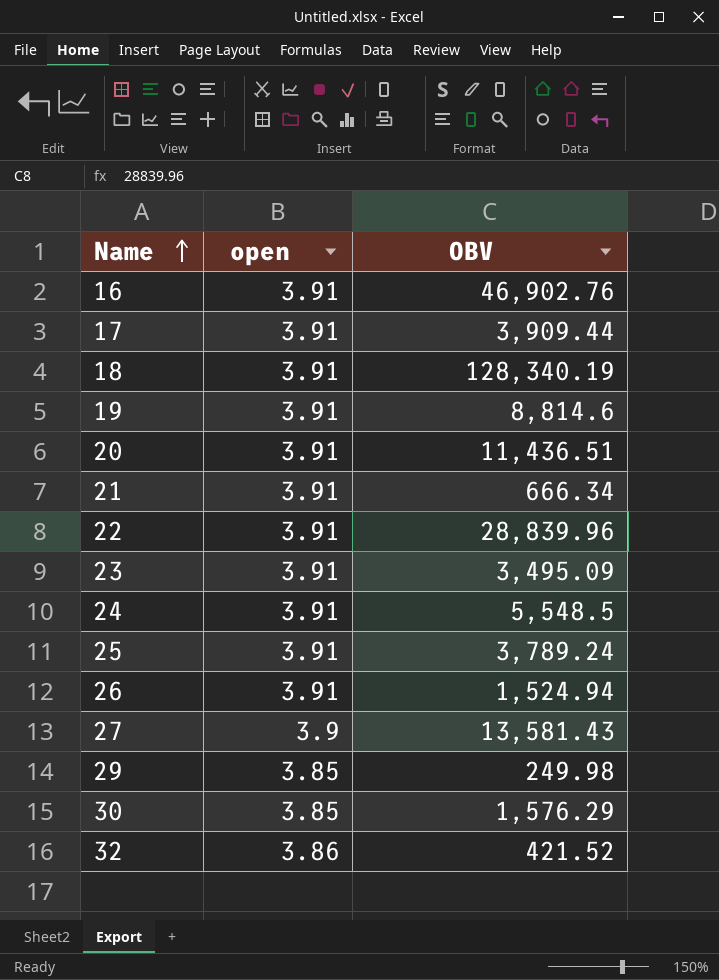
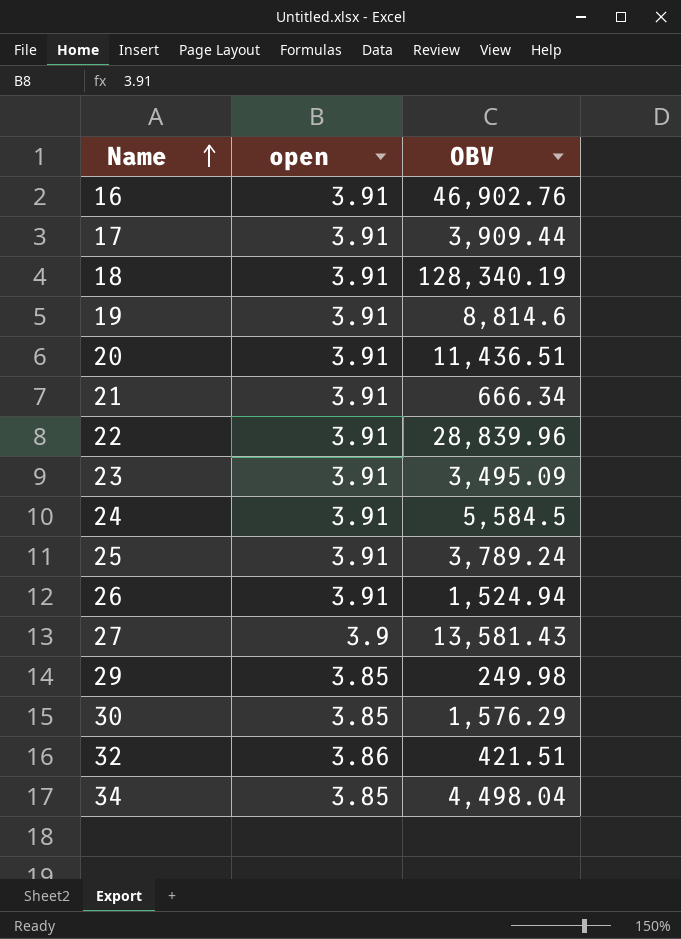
24 | OBV: 5,548.5 -> 5,584.5
32 | OBV: 421.52 -> 421.51
row 34: none -> 3.85 | 4,498.04

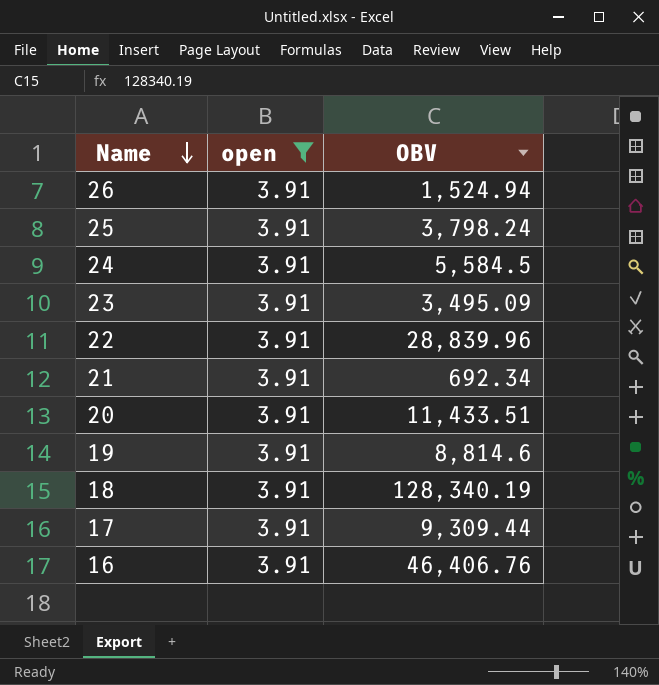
filter: none -> open = 3.91
row order: Name ascending -> Name descending
25 | OBV: 3,789.24 -> 3,798.24
21 | OBV: 666.34 -> 692.34
20 | OBV: 11,436.51 -> 11,433.51
17 | OBV: 3,909.44 -> 9,309.44
16 | OBV: 46,902.76 -> 46,406.76

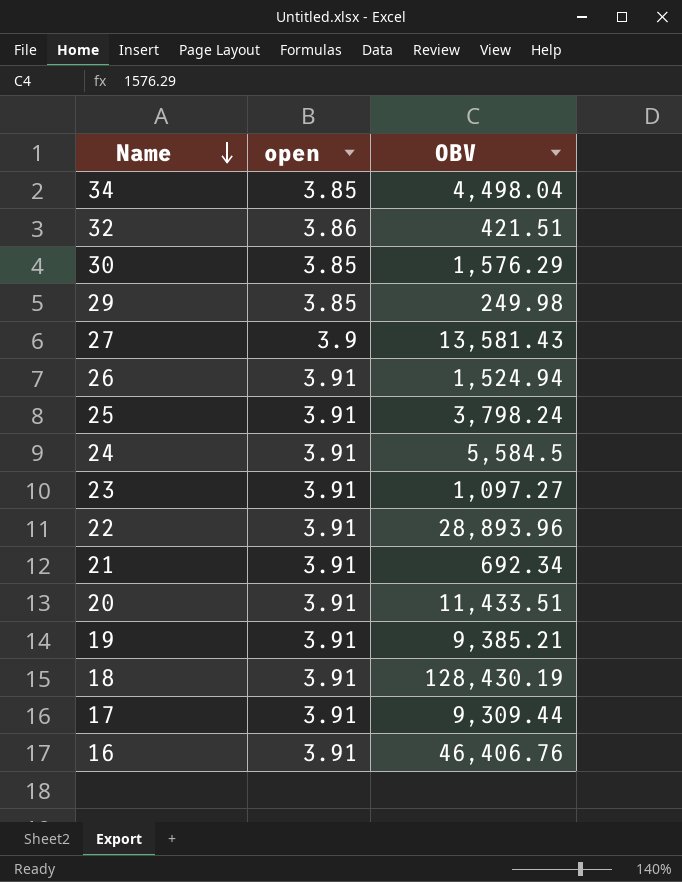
filter: open = 3.91 -> none
23 | OBV: 3,495.09 -> 1,097.27
22 | OBV: 28,839.96 -> 28,893.96
19 | OBV: 8,814.6 -> 9,385.21
18 | OBV: 128,340.19 -> 128,430.19

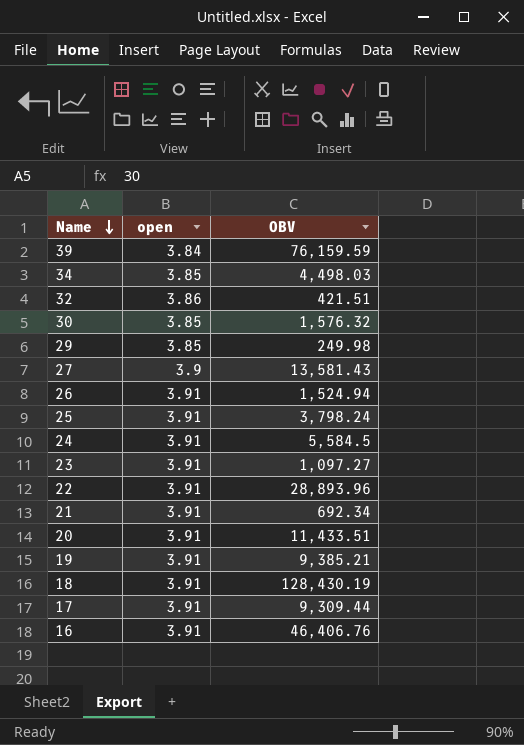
row 39: none -> 3.84 | 76,159.59
34 | OBV: 4,498.04 -> 4,498.03
30 | OBV: 1,576.29 -> 1,576.32

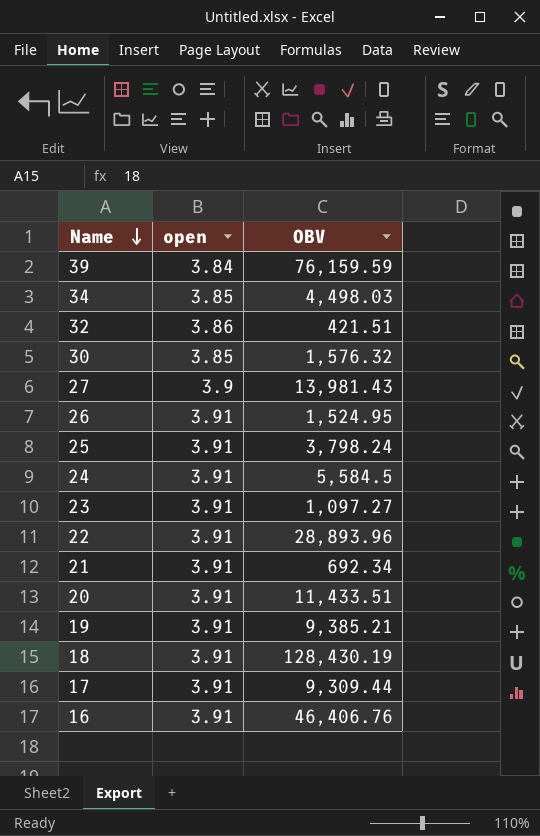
row 29: 3.85 | 249.98 -> none
27 | OBV: 13,581.43 -> 13,981.43
26 | OBV: 1,524.94 -> 1,524.95

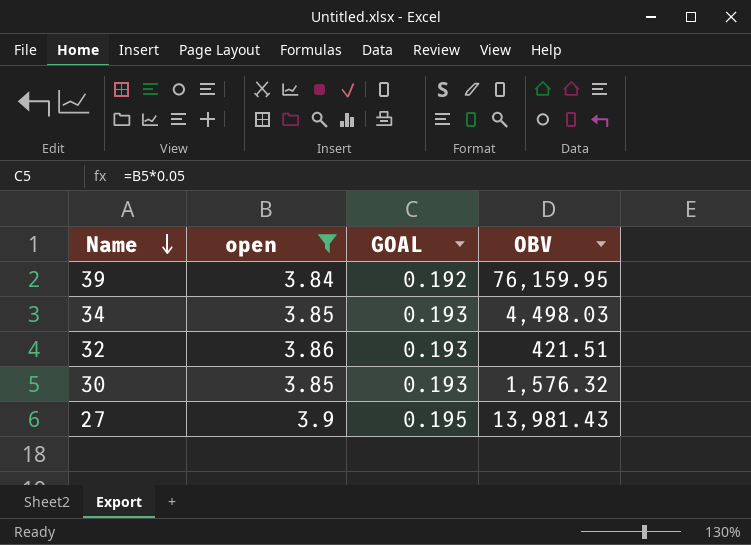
filter: none -> open != 3.91
column GOAL | formula: none -> [open] * 0.05
39 | OBV: 76,159.59 -> 76,159.95

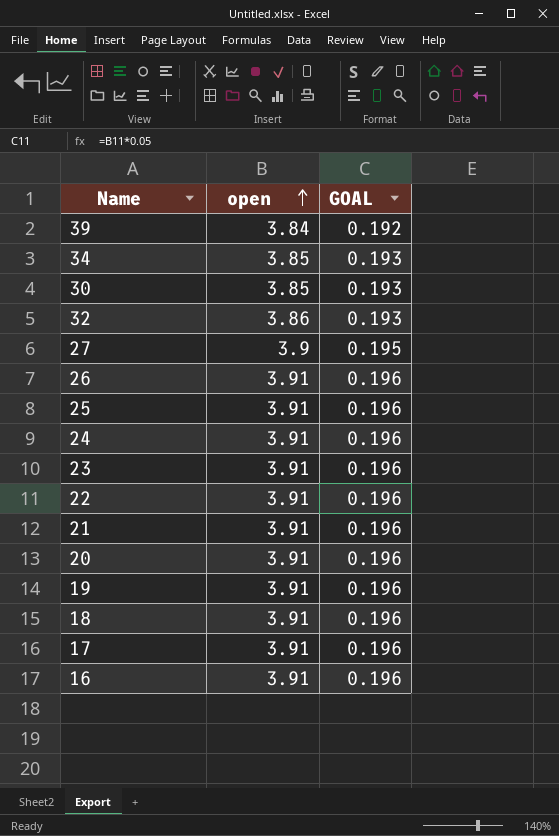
filter: open != 3.91 -> none
row order: Name descending -> open ascending
column OBV | position: 4 -> none

